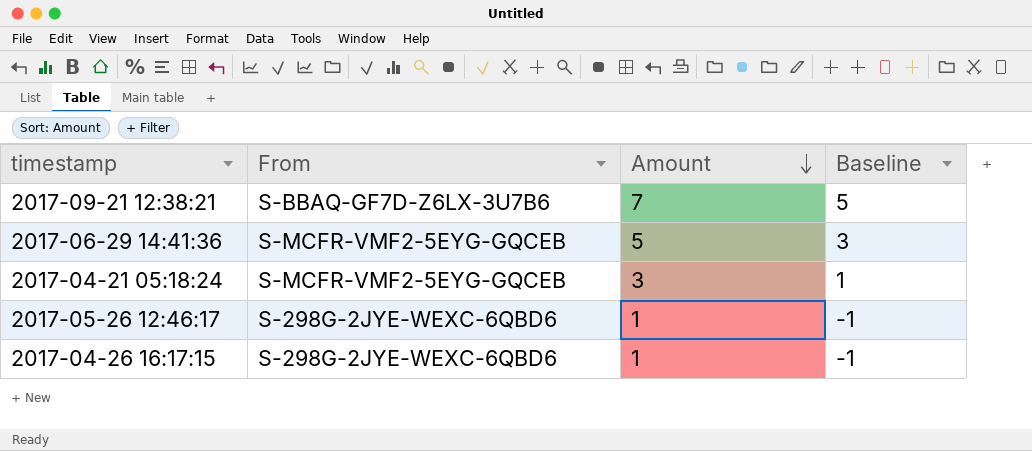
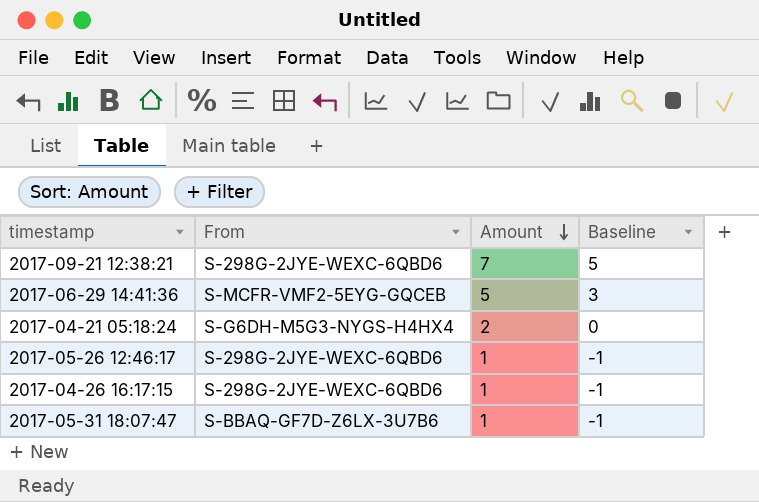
2017-09-21 12:38:21 | From: S-BBAQ-GF7D-Z6LX-3U7B6 -> S-298G-2JYE-WEXC-6QBD6
2017-04-21 05:18:24 | From: S-MCFR-VMF2-5EYG-GQCEB -> S-G6DH-M5G3-NYGS-H4HX4
2017-04-21 05:18:24 | Amount: 3 -> 2
2017-04-21 05:18:24 | Baseline: 1 -> 0
row 2017-05-31 18:07:47: none -> S-BBAQ-GF7D-Z6LX-3U7B6 | 1 | -1

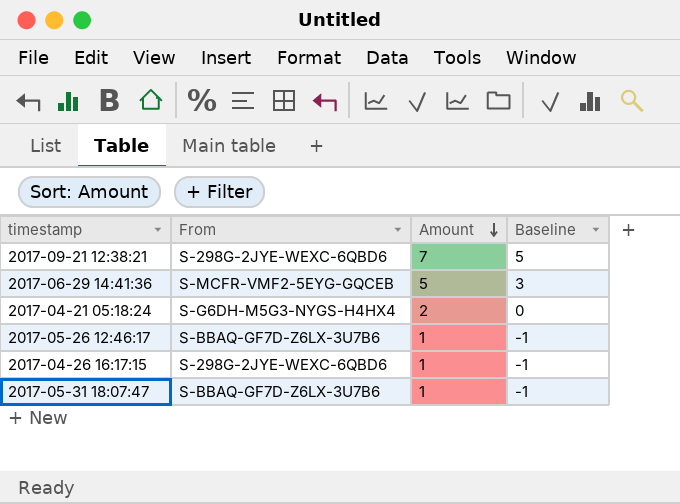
2017-05-26 12:46:17 | From: S-298G-2JYE-WEXC-6QBD6 -> S-BBAQ-GF7D-Z6LX-3U7B6

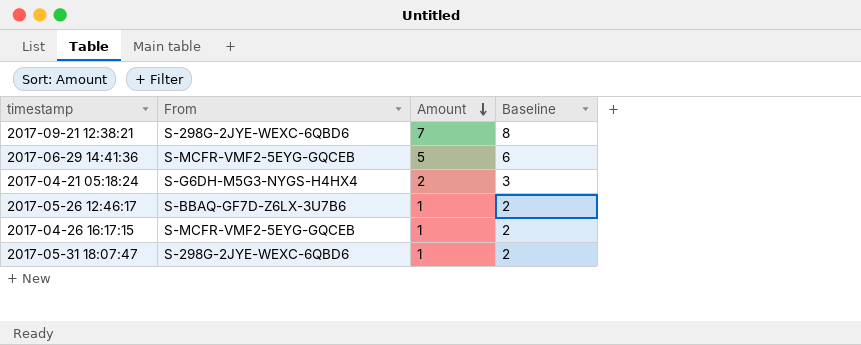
column Baseline | formula: [Amount] - 2 -> [Amount] + 1
2017-04-26 16:17:15 | From: S-298G-2JYE-WEXC-6QBD6 -> S-MCFR-VMF2-5EYG-GQCEB
2017-05-31 18:07:47 | From: S-BBAQ-GF7D-Z6LX-3U7B6 -> S-298G-2JYE-WEXC-6QBD6

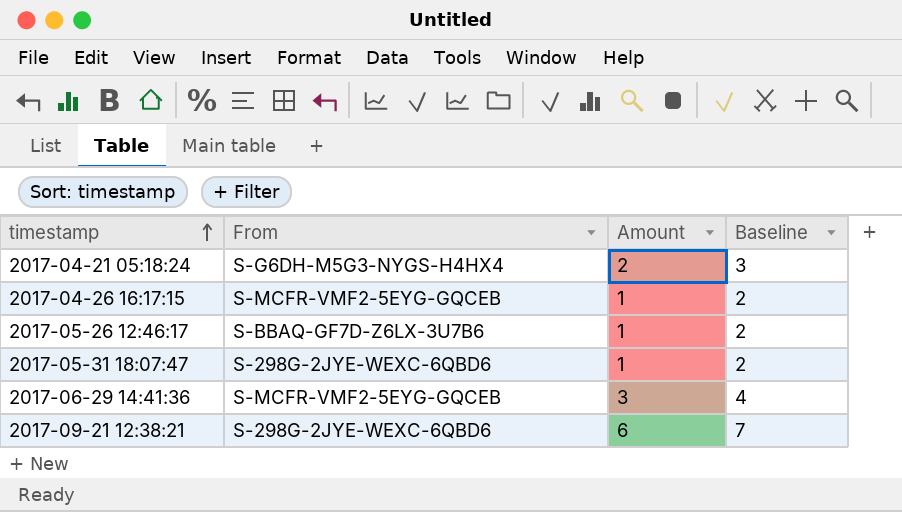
row order: Amount descending -> timestamp ascending
2017-06-29 14:41:36 | Amount: 5 -> 3
2017-06-29 14:41:36 | Baseline: 6 -> 4
2017-09-21 12:38:21 | Amount: 7 -> 6
2017-09-21 12:38:21 | Baseline: 8 -> 7

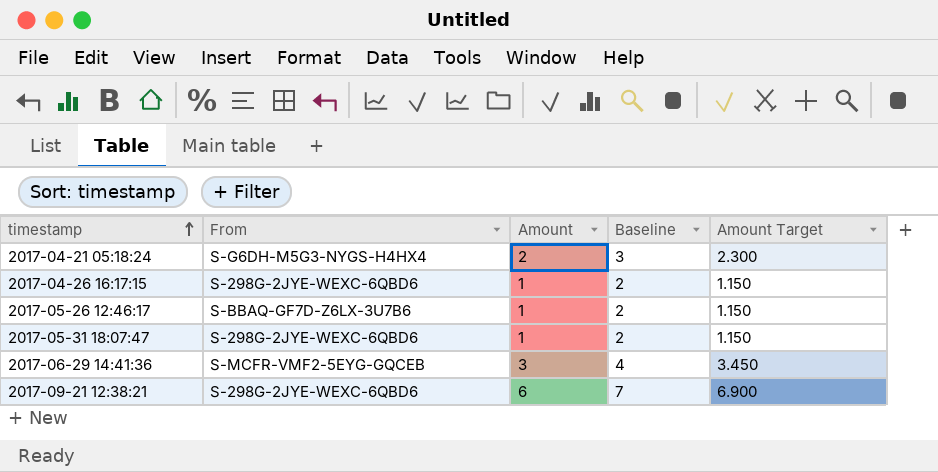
column Amount Target | formula: none -> [Amount] * 1.15
2017-04-26 16:17:15 | From: S-MCFR-VMF2-5EYG-GQCEB -> S-298G-2JYE-WEXC-6QBD6

